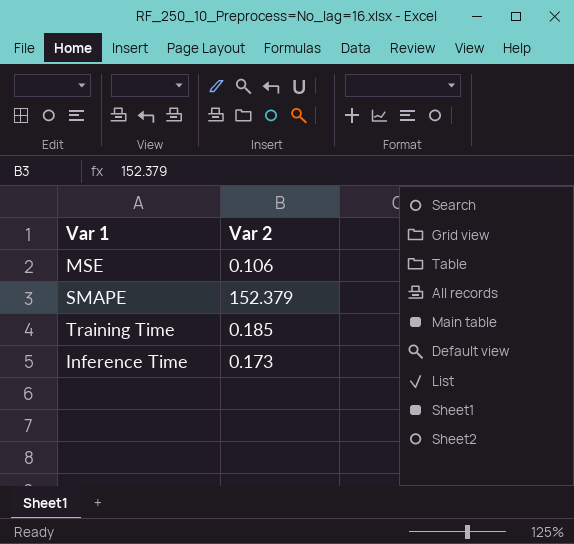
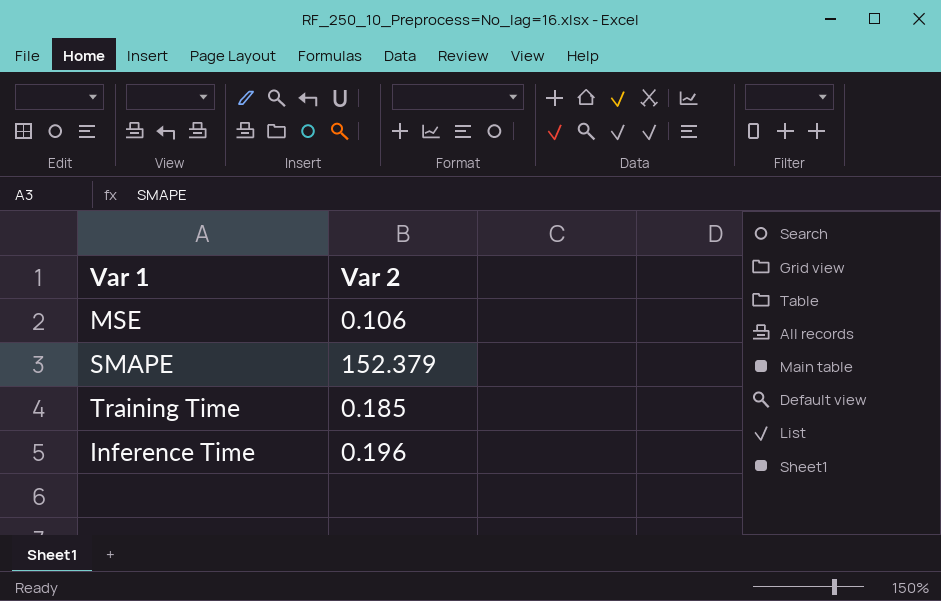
Inference Time | Var 2: 0.173 -> 0.196

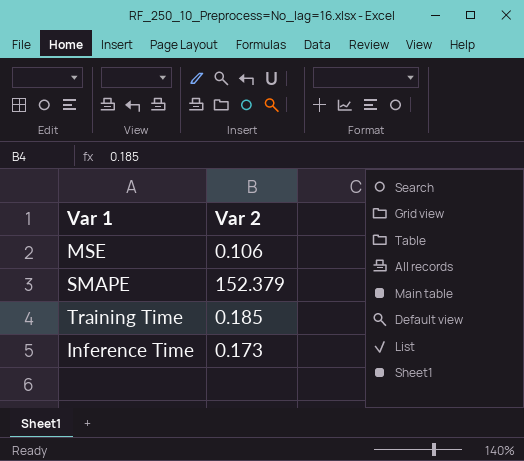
Inference Time | Var 2: 0.196 -> 0.173

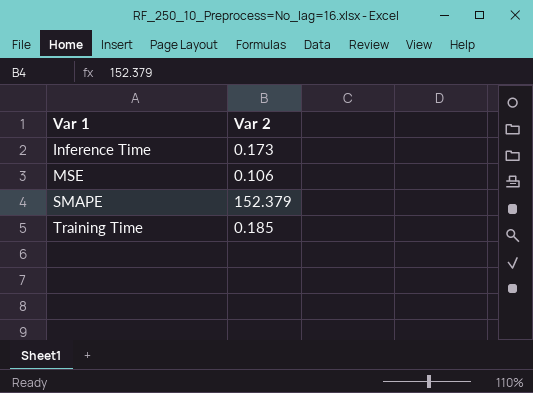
row order: none -> Var 1 ascending

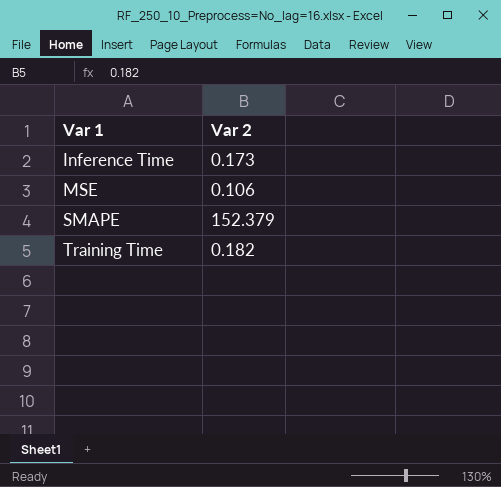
Training Time | Var 2: 0.185 -> 0.182

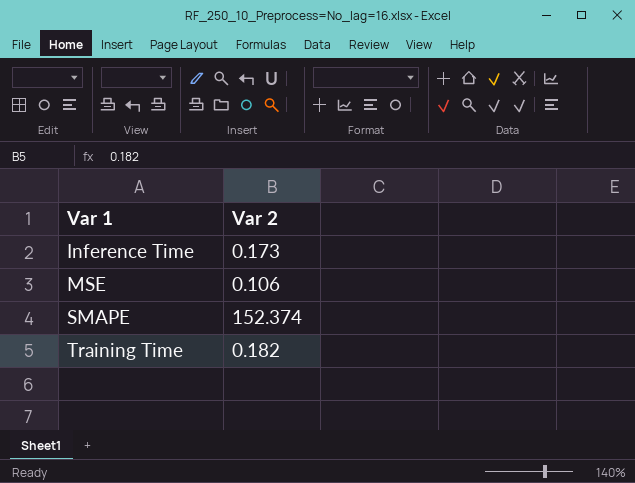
SMAPE | Var 2: 152.379 -> 152.374

